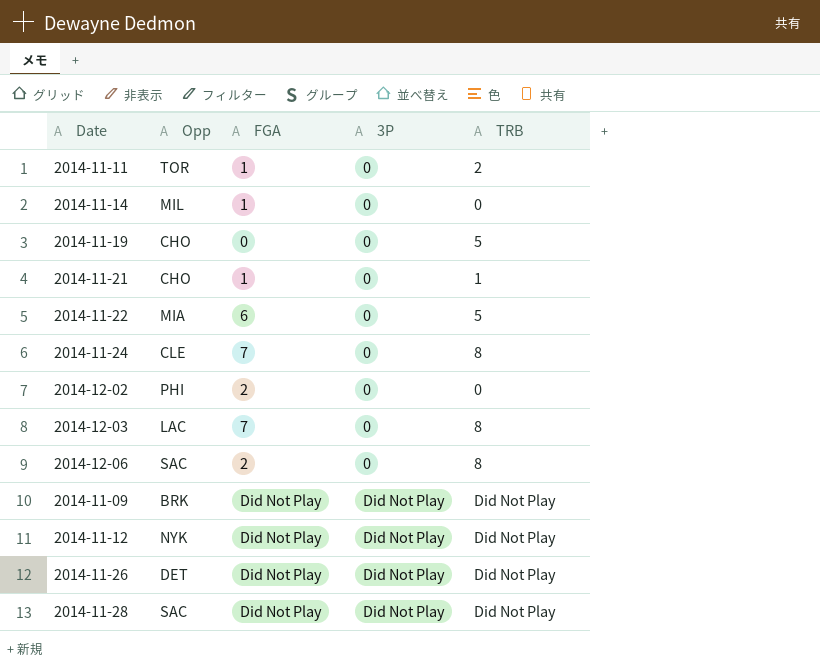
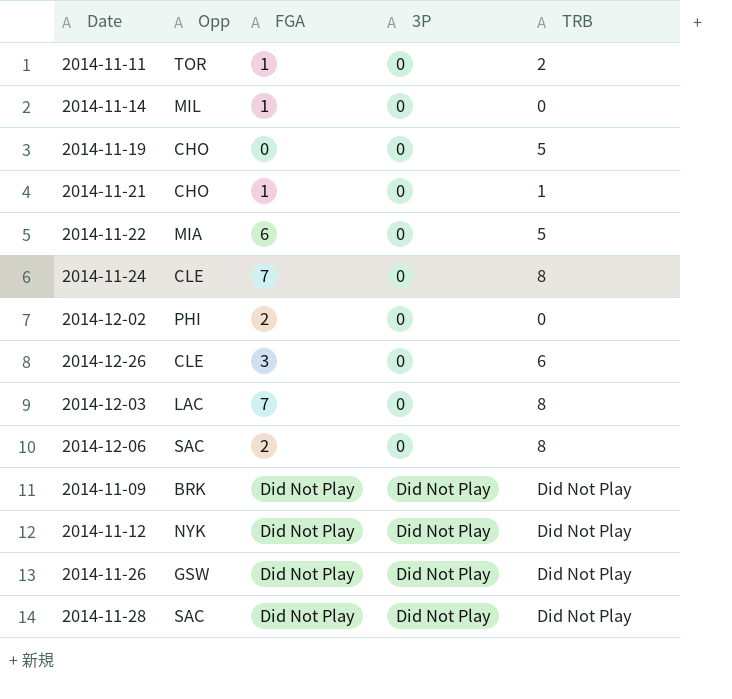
row 2014-12-26: none -> CLE | 3 | 0 | 6
2014-11-26 | Opp: DET -> GSW

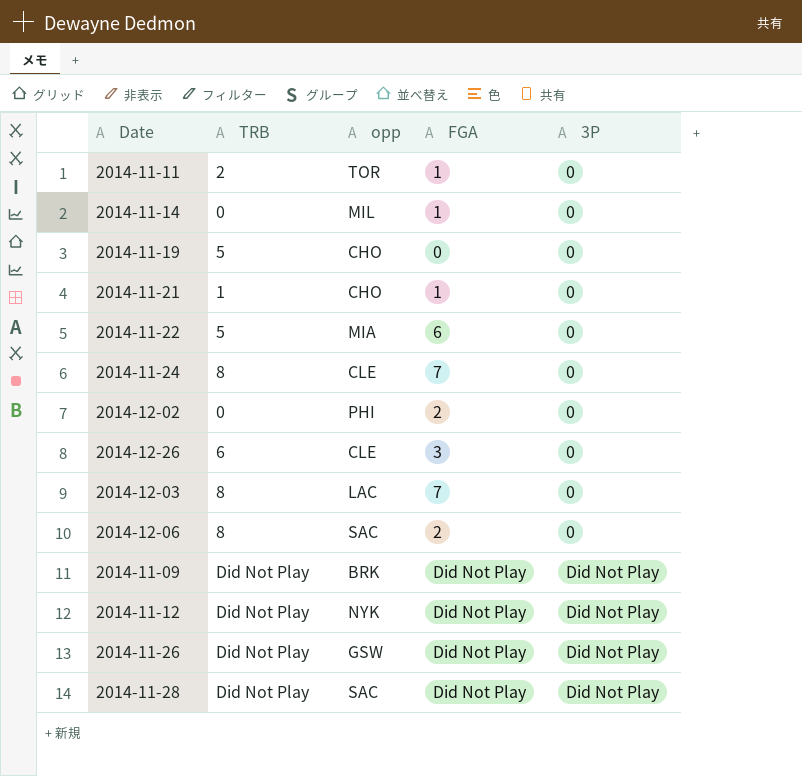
column TRB | position: 5 -> 2
column name: Opp -> opp

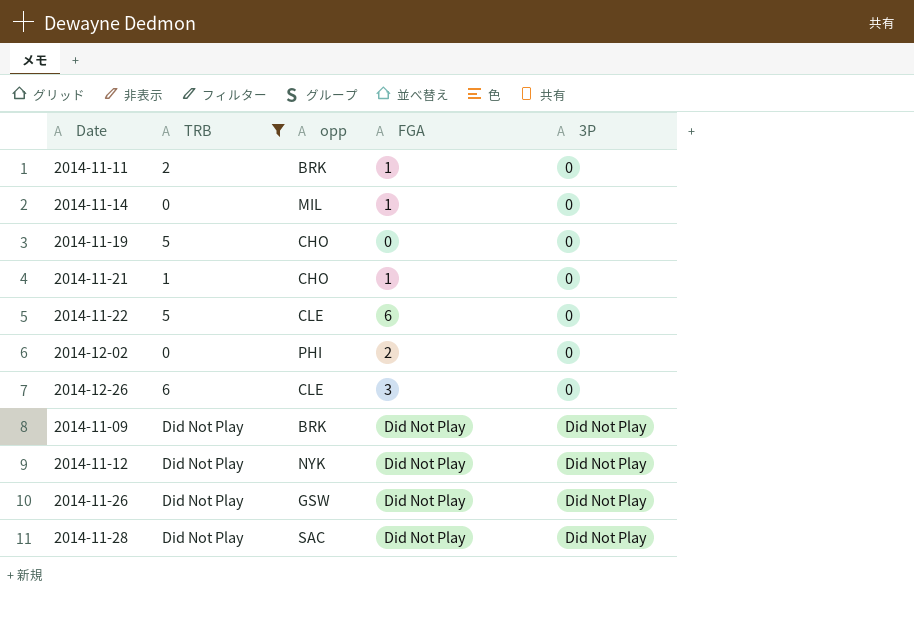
filter: none -> TRB != 8
2014-11-11 | opp: TOR -> BRK
2014-11-22 | opp: MIA -> CLE

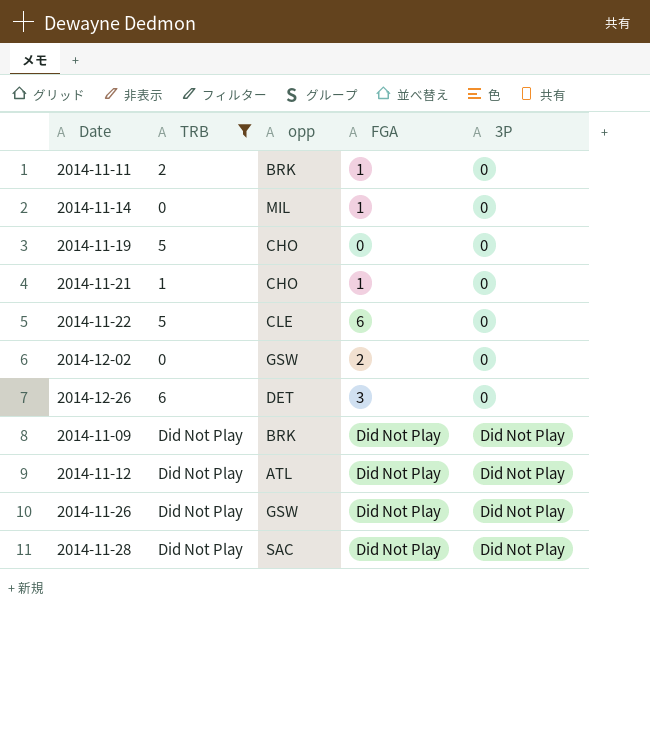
2014-12-02 | opp: PHI -> GSW
2014-12-26 | opp: CLE -> DET
2014-11-12 | opp: NYK -> ATL

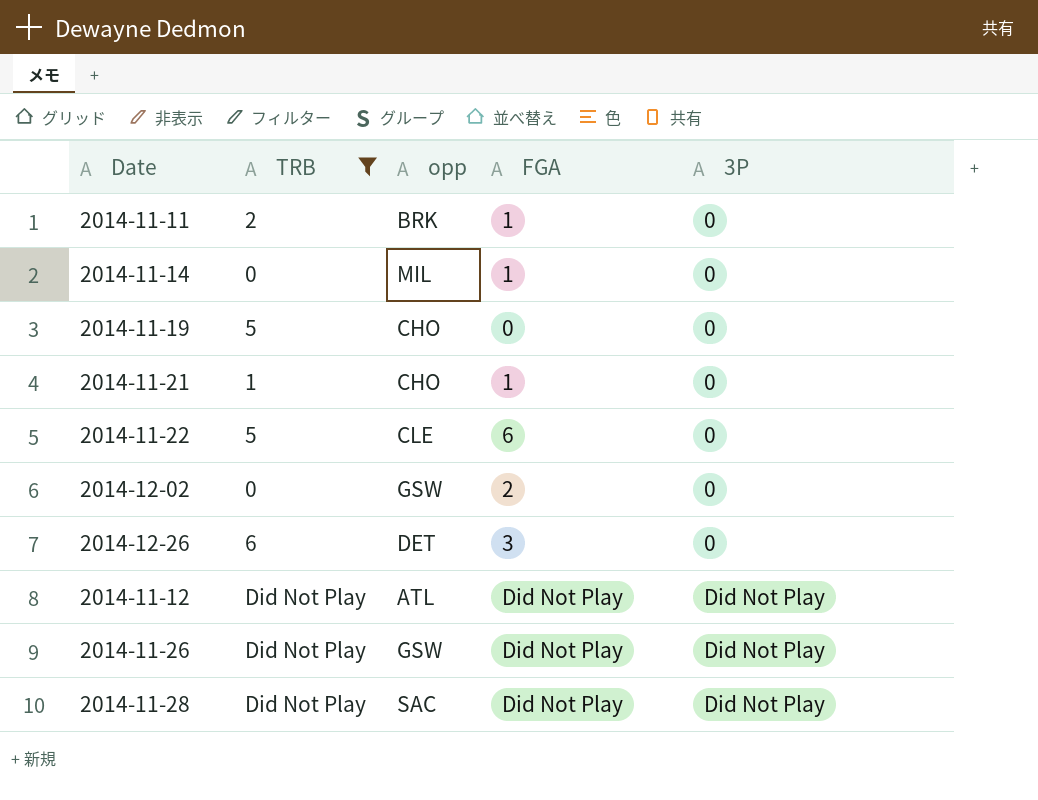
row 2014-11-09: Did Not Play | BRK | Did Not Play | Did Not Play -> none

